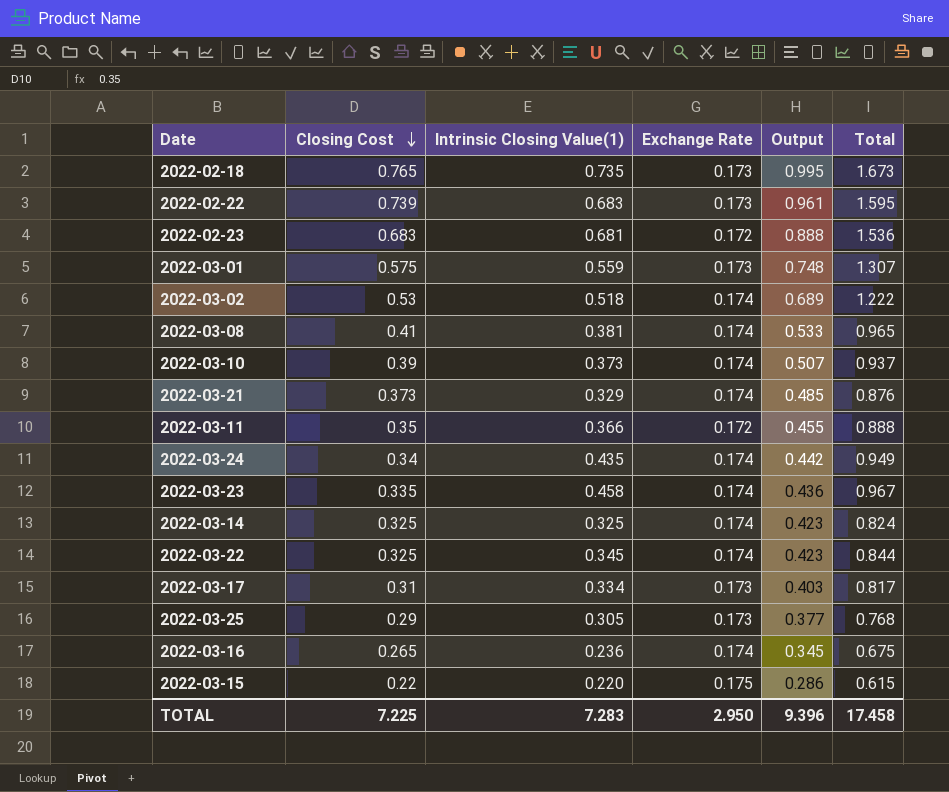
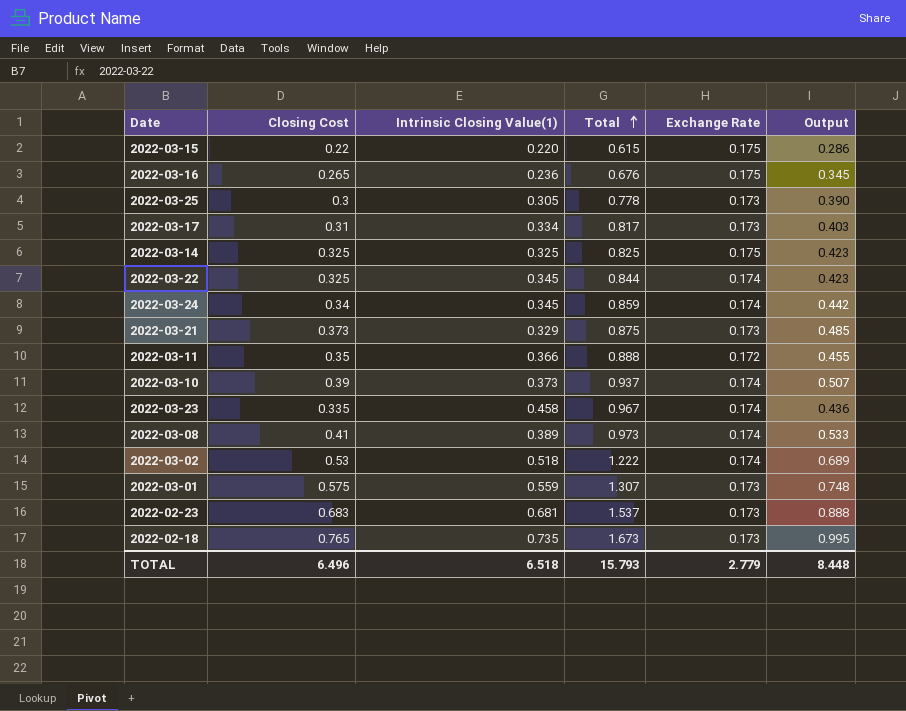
row order: Closing Cost descending -> Total ascending
column Total | position: 6 -> 4
row 2022-02-22: 0.739 | 0.683 | 0.173 | 0.961 | 1.595 -> none
2022-03-16 | Total: 0.675 -> 0.676
2022-03-16 | Exchange Rate: 0.174 -> 0.175
2022-03-25 | Closing Cost: 0.29 -> 0.3
2022-03-25 | Total: 0.768 -> 0.778
2022-03-25 | Output: 0.377 -> 0.390
2022-03-14 | Total: 0.824 -> 0.825
2022-03-14 | Exchange Rate: 0.174 -> 0.175
2022-03-24 | Intrinsic Closing Value(1): 0.435 -> 0.345
2022-03-24 | Total: 0.949 -> 0.859
2022-03-21 | Total: 0.876 -> 0.875
2022-03-21 | Exchange Rate: 0.174 -> 0.173
2022-03-08 | Intrinsic Closing Value(1): 0.381 -> 0.389
2022-03-08 | Total: 0.965 -> 0.973
2022-02-23 | Total: 1.536 -> 1.537
2022-02-23 | Exchange Rate: 0.172 -> 0.173
TOTAL | Closing Cost: 7.225 -> 6.496
TOTAL | Intrinsic Closing Value(1): 7.283 -> 6.518
TOTAL | Total: 17.458 -> 15.793
TOTAL | Exchange Rate: 2.950 -> 2.779
TOTAL | Output: 9.396 -> 8.448

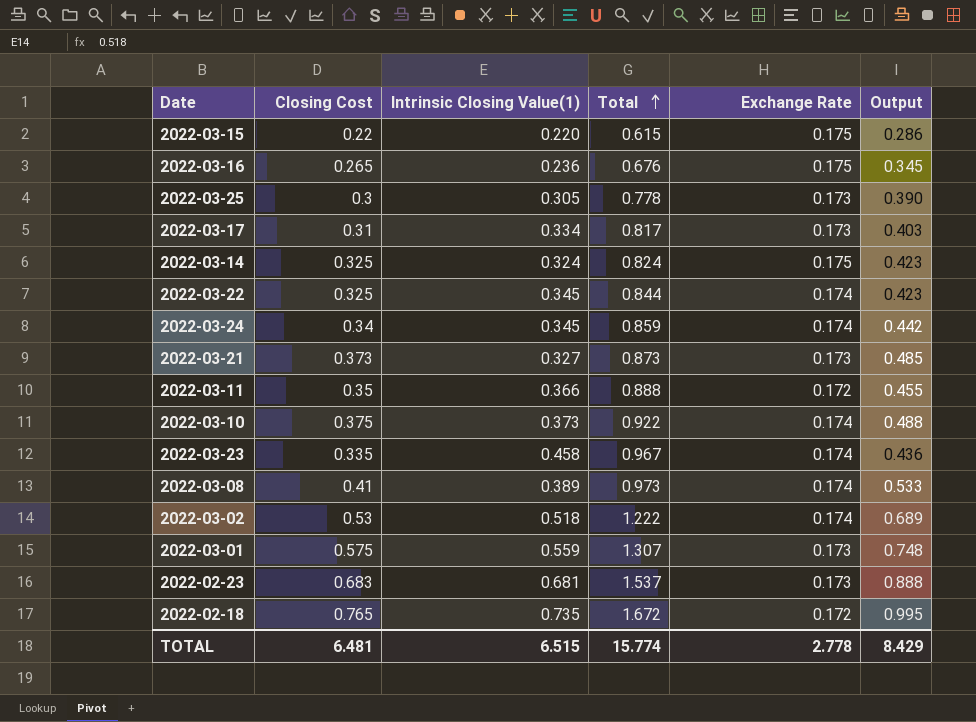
2022-03-14 | Intrinsic Closing Value(1): 0.325 -> 0.324
2022-03-14 | Total: 0.825 -> 0.824
2022-03-21 | Intrinsic Closing Value(1): 0.329 -> 0.327
2022-03-21 | Total: 0.875 -> 0.873
2022-03-10 | Closing Cost: 0.39 -> 0.375
2022-03-10 | Total: 0.937 -> 0.922
2022-03-10 | Output: 0.507 -> 0.488
2022-02-18 | Total: 1.673 -> 1.672
2022-02-18 | Exchange Rate: 0.173 -> 0.172
TOTAL | Closing Cost: 6.496 -> 6.481
TOTAL | Intrinsic Closing Value(1): 6.518 -> 6.515
TOTAL | Total: 15.793 -> 15.774
TOTAL | Exchange Rate: 2.779 -> 2.778
TOTAL | Output: 8.448 -> 8.429

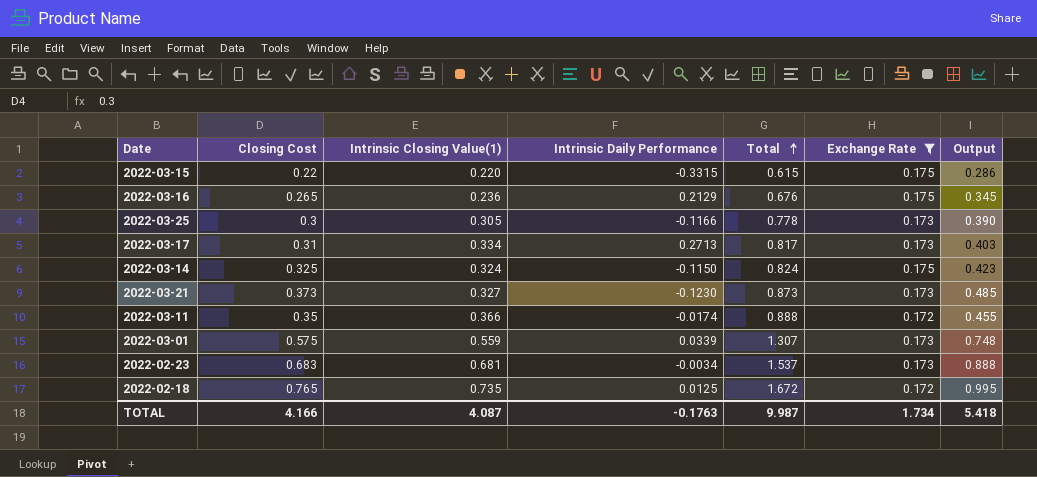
filter: none -> Exchange Rate != 0.174
column Intrinsic Daily Performance | position: none -> 4
TOTAL | Closing Cost: 6.481 -> 4.166
TOTAL | Intrinsic Closing Value(1): 6.515 -> 4.087
TOTAL | Total: 15.774 -> 9.987
TOTAL | Exchange Rate: 2.778 -> 1.734
TOTAL | Output: 8.429 -> 5.418

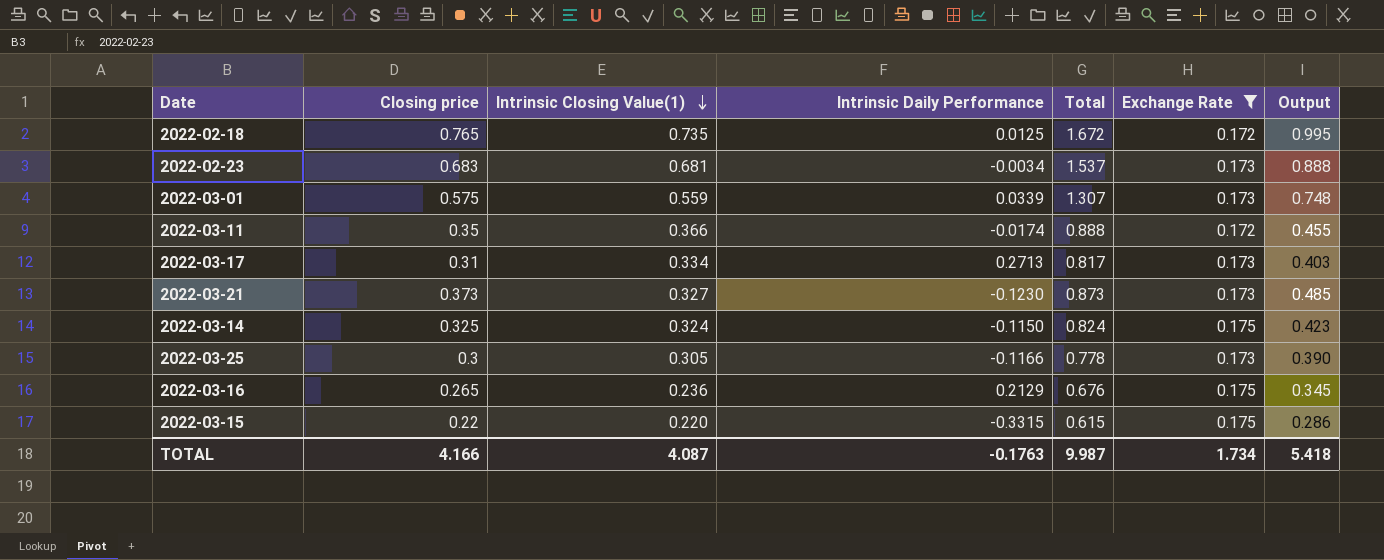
row order: Total ascending -> Intrinsic Closing Value(1) descending
column name: Closing Cost -> Closing price

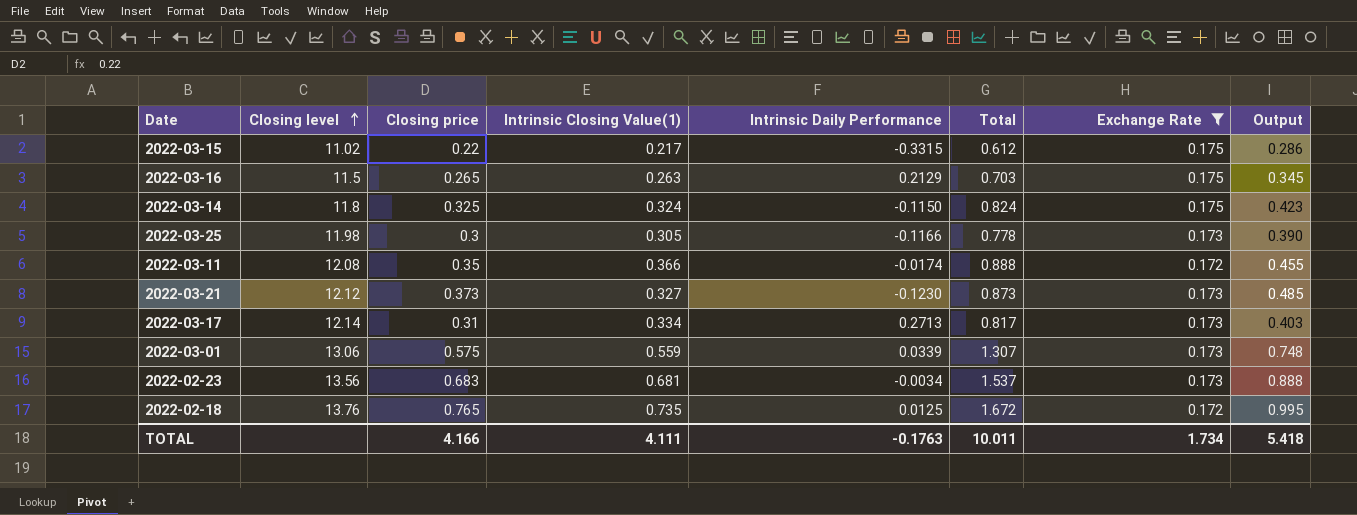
row order: Intrinsic Closing Value(1) descending -> Closing level ascending
column Closing level | position: none -> 2
2022-03-15 | Intrinsic Closing Value(1): 0.220 -> 0.217
2022-03-15 | Total: 0.615 -> 0.612
2022-03-16 | Intrinsic Closing Value(1): 0.236 -> 0.263
2022-03-16 | Total: 0.676 -> 0.703
TOTAL | Intrinsic Closing Value(1): 4.087 -> 4.111
TOTAL | Total: 9.987 -> 10.011

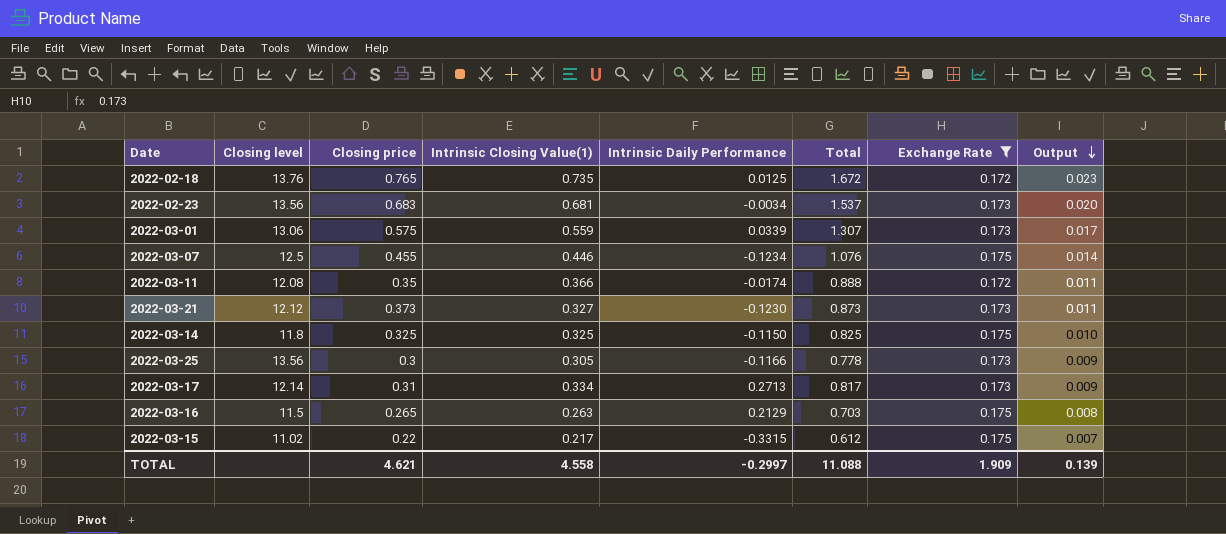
row order: Closing level ascending -> Output descending
column Output | formula: [Closing price] * 1.3 -> [Closing price] * 0.03
row 2022-03-07: none -> 12.5 | 0.455 | 0.446 | -0.1234 | 1.076 | 0.175 | 0.014
2022-03-14 | Intrinsic Closing Value(1): 0.324 -> 0.325
2022-03-14 | Total: 0.824 -> 0.825
2022-03-25 | Closing level: 11.98 -> 13.56
TOTAL | Closing price: 4.166 -> 4.621
TOTAL | Intrinsic Closing Value(1): 4.111 -> 4.558
TOTAL | Intrinsic Daily Performance: -0.1763 -> -0.2997
TOTAL | Total: 10.011 -> 11.088
TOTAL | Exchange Rate: 1.734 -> 1.909
TOTAL | Output: 5.418 -> 0.139

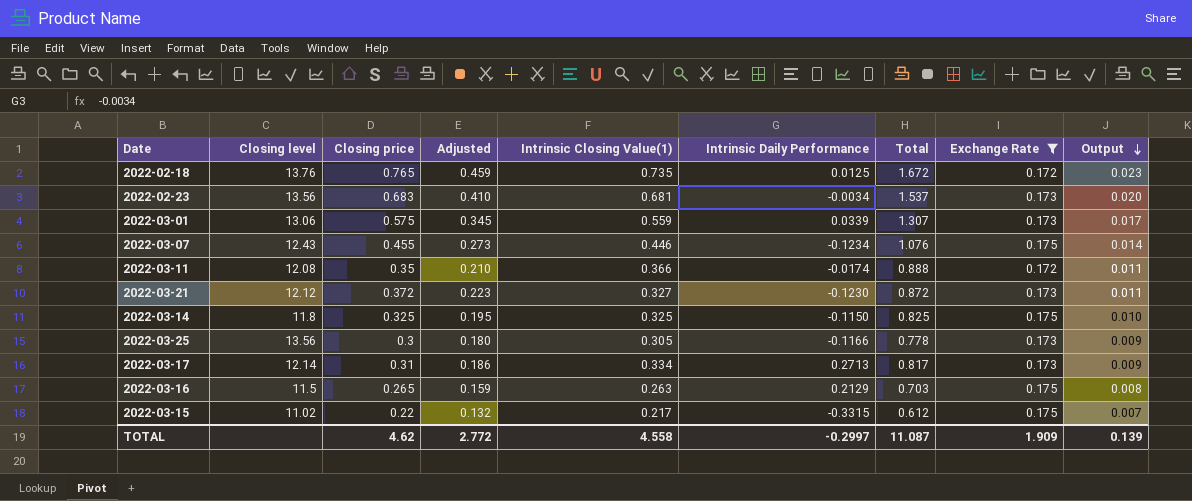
column Adjusted | formula: none -> [Closing price] * 0.6
2022-03-07 | Closing level: 12.5 -> 12.43
2022-03-21 | Closing price: 0.373 -> 0.372
2022-03-21 | Total: 0.873 -> 0.872
TOTAL | Closing price: 4.621 -> 4.62
TOTAL | Total: 11.088 -> 11.087

